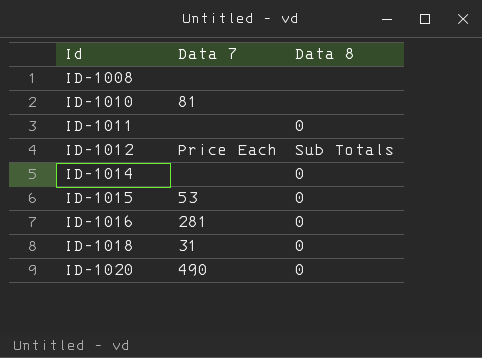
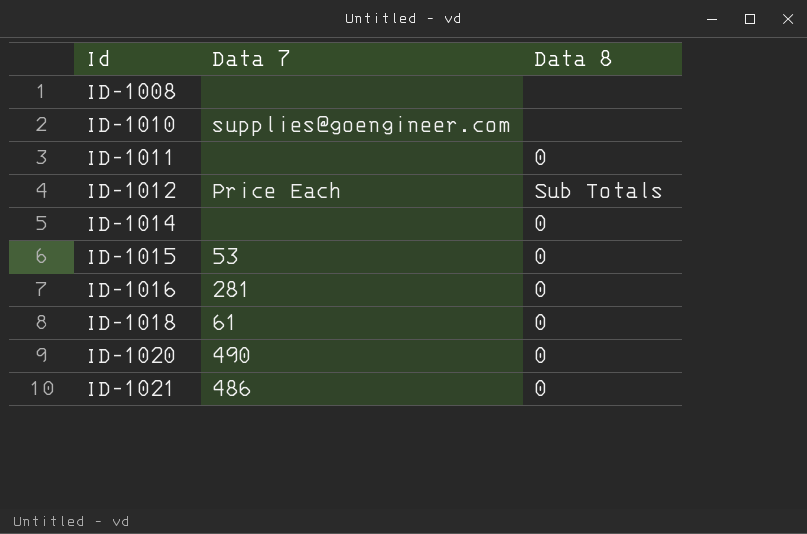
ID-1010 | Data 7: 81 -> supplies@goengineer.com
ID-1018 | Data 7: 31 -> 61
row ID-1021: none -> 486 | 0

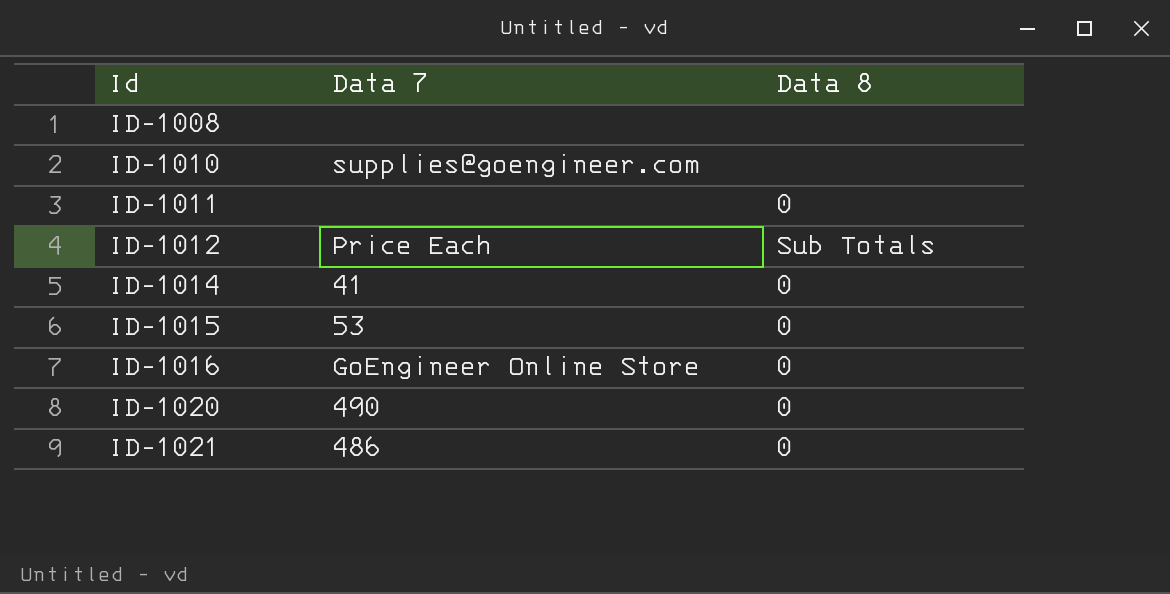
row ID-1018: 61 | 0 -> none
ID-1014 | Data 7: none -> 41
ID-1016 | Data 7: 281 -> GoEngineer Online Store

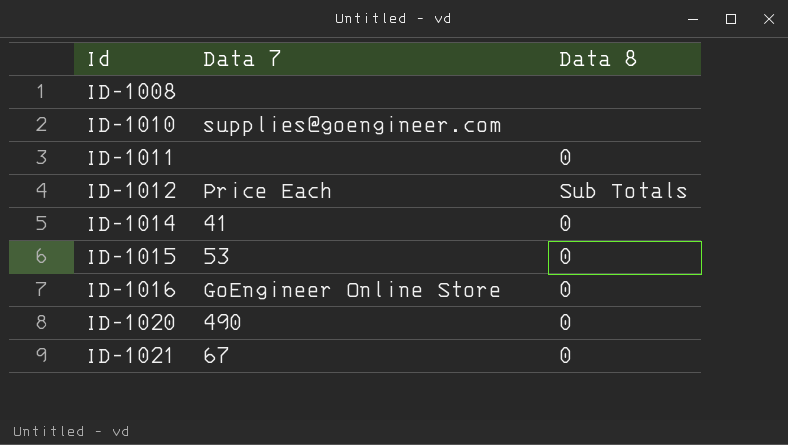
ID-1021 | Data 7: 486 -> 67

